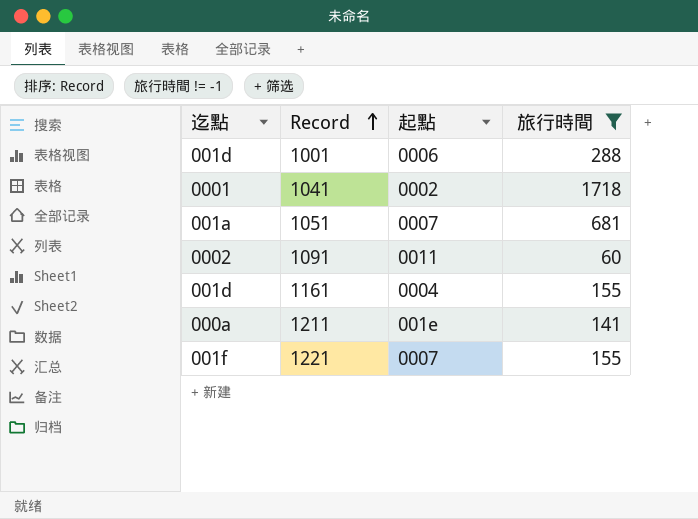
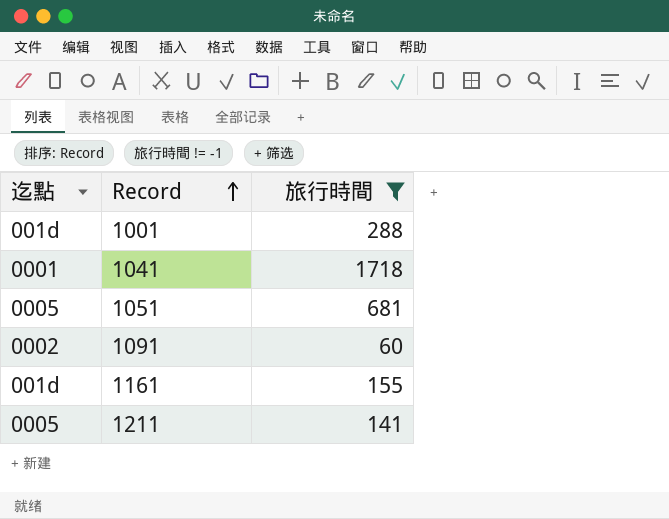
column 起點 | position: 3 -> none
row 1221: 001f | 0007 | 155 -> none
1051 | 迄點: 001a -> 0005
1211 | 迄點: 000a -> 0005

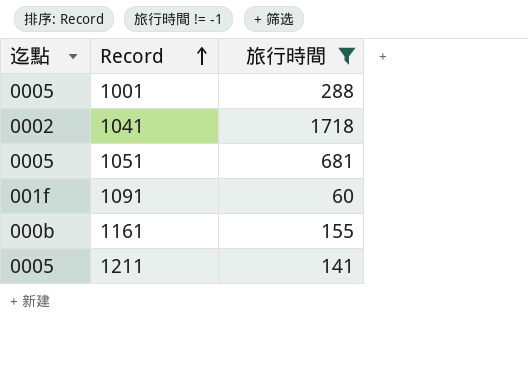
1001 | 迄點: 001d -> 0005
1041 | 迄點: 0001 -> 0002
1091 | 迄點: 0002 -> 001f
1161 | 迄點: 001d -> 000b

